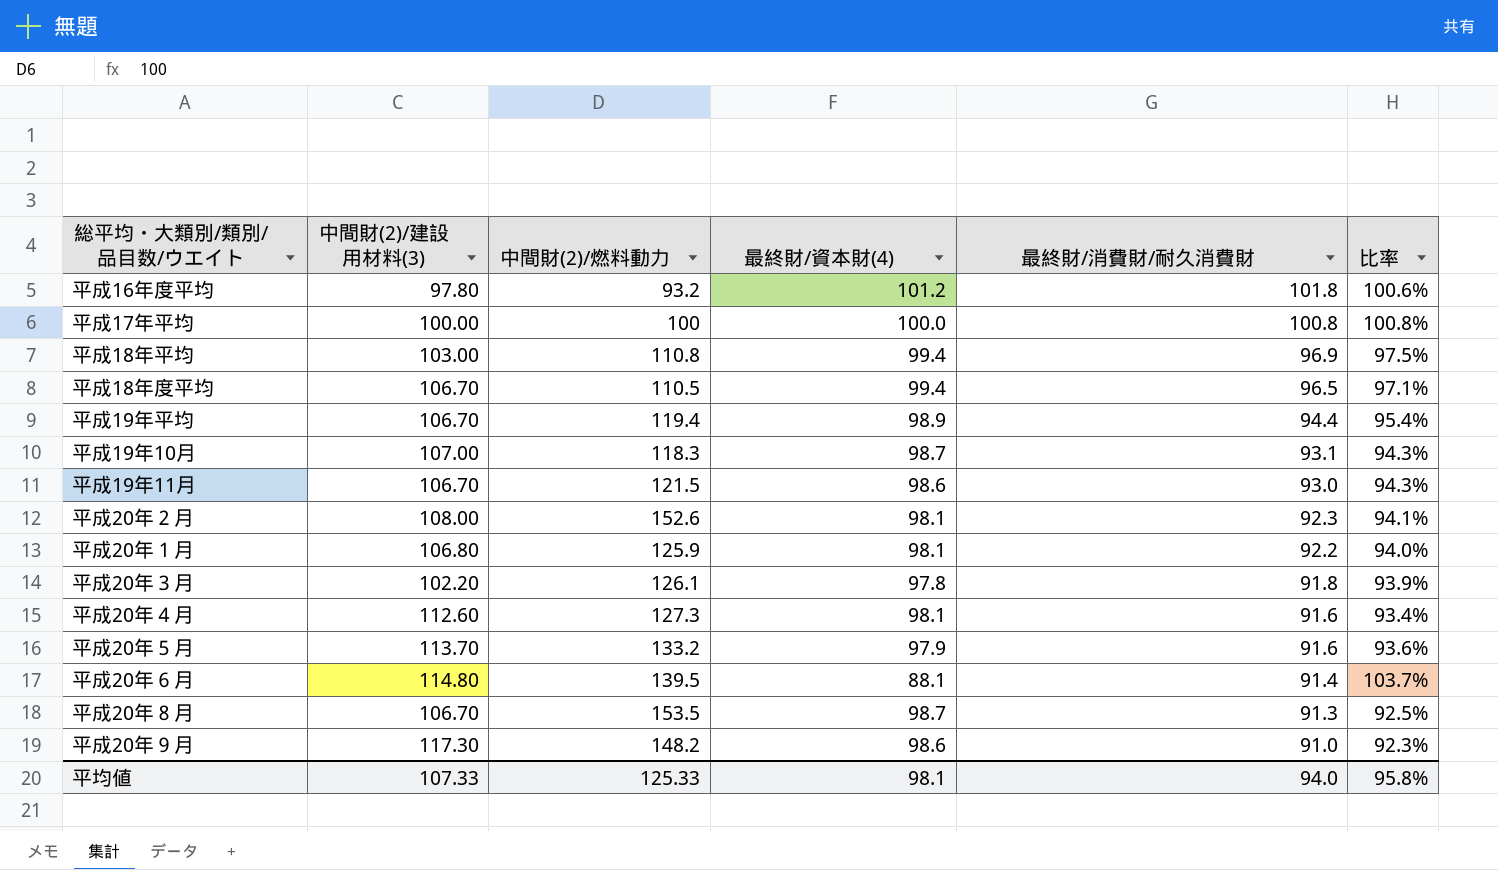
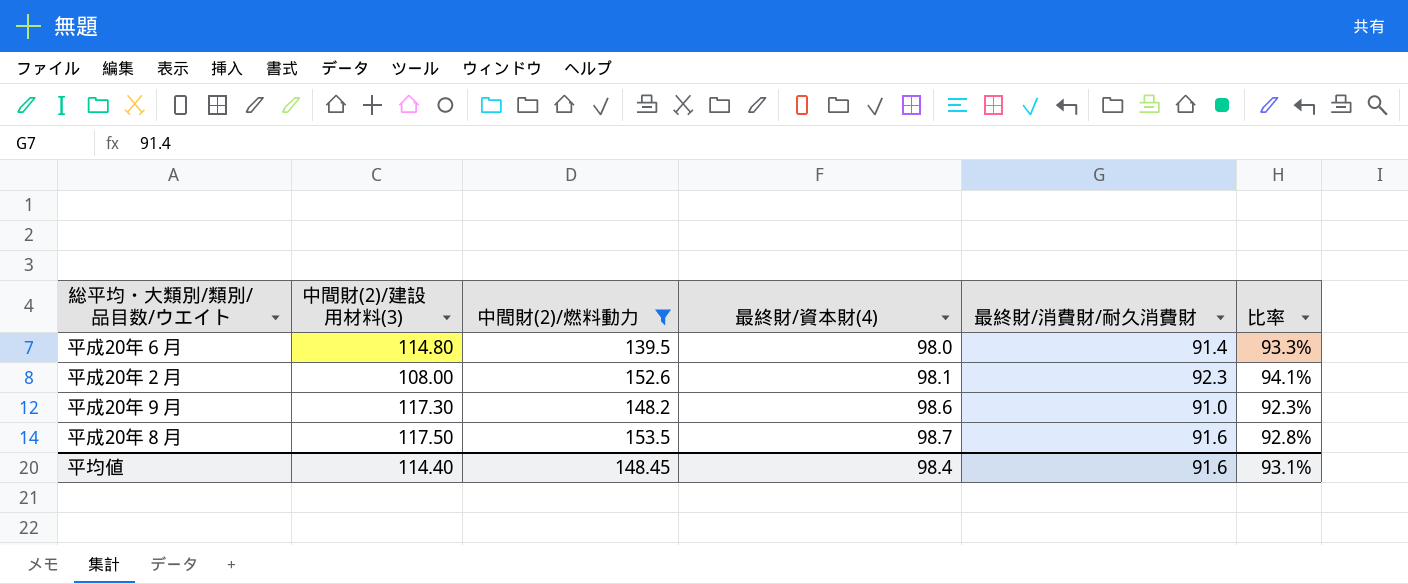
filter: none -> 中間財(2)/燃料動力 >= 139.5
row order: 最終財/消費財/耐久消費財 descending -> 最終財/資本財(4) ascending
平成20年６月 | 最終財/資本財(4): 88.1 -> 98.0
平成20年６月 | 比率: 103.7% -> 93.3%
平成20年８月 | 中間財(2)/建設用材料(3): 106.70 -> 117.50
平成20年８月 | 最終財/消費財/耐久消費財: 91.3 -> 91.6
平成20年８月 | 比率: 92.5% -> 92.8%
平均値 | 中間財(2)/建設用材料(3): 107.33 -> 114.40
平均値 | 中間財(2)/燃料動力: 125.33 -> 148.45
平均値 | 最終財/資本財(4): 98.1 -> 98.4
平均値 | 最終財/消費財/耐久消費財: 94.0 -> 91.6
平均値 | 比率: 95.8% -> 93.1%

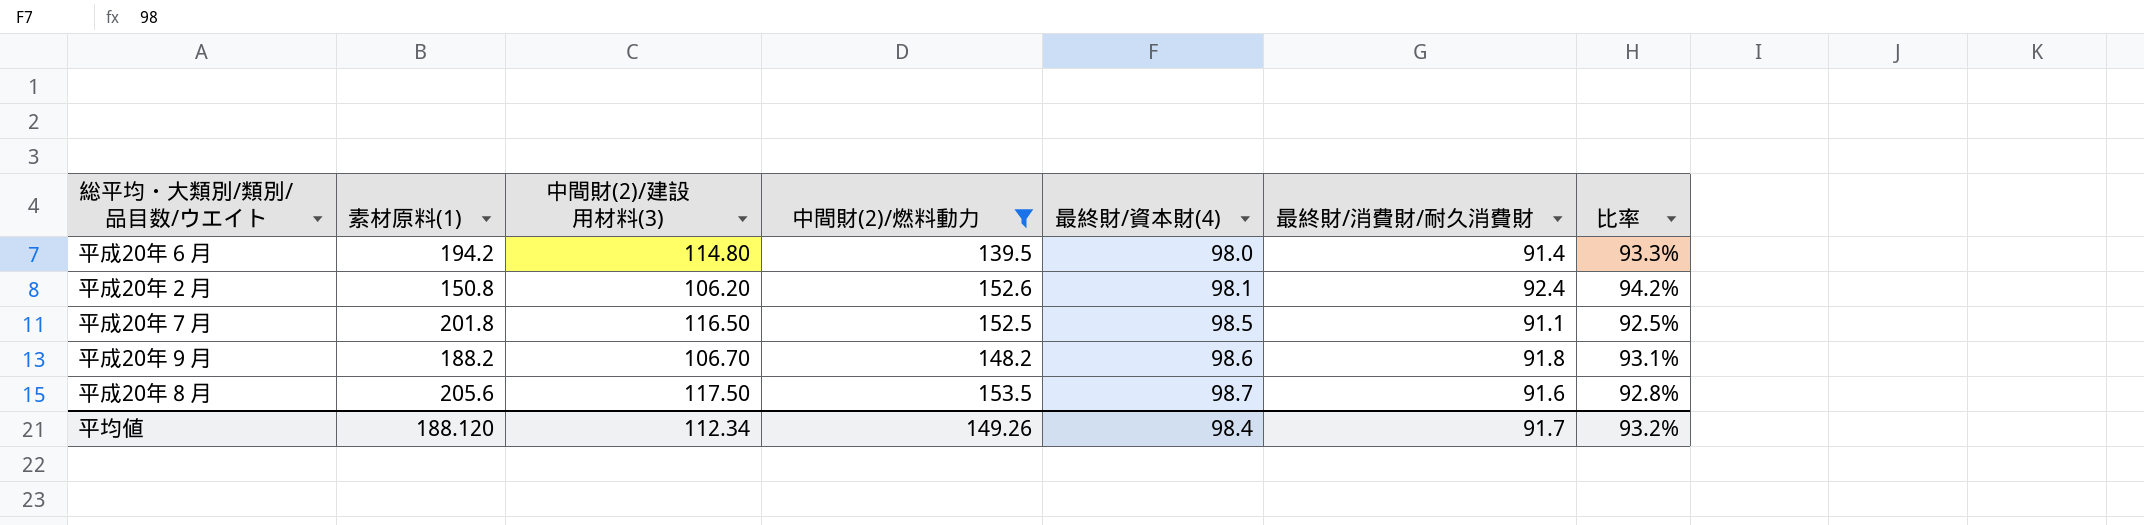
column 素材原料(1) | position: none -> 2
平成20年２月 | 中間財(2)/建設用材料(3): 108.00 -> 106.20
平成20年２月 | 最終財/消費財/耐久消費財: 92.3 -> 92.4
平成20年２月 | 比率: 94.1% -> 94.2%
row 平成20年７月: none -> 201.8 | 116.50 | 152.5 | 98.5 | 91.1 | 92.5%
平成20年９月 | 中間財(2)/建設用材料(3): 117.30 -> 106.70
平成20年９月 | 最終財/消費財/耐久消費財: 91.0 -> 91.8
平成20年９月 | 比率: 92.3% -> 93.1%
平均値 | 中間財(2)/建設用材料(3): 114.40 -> 112.34
平均値 | 中間財(2)/燃料動力: 148.45 -> 149.26
平均値 | 最終財/消費財/耐久消費財: 91.6 -> 91.7
平均値 | 比率: 93.1% -> 93.2%

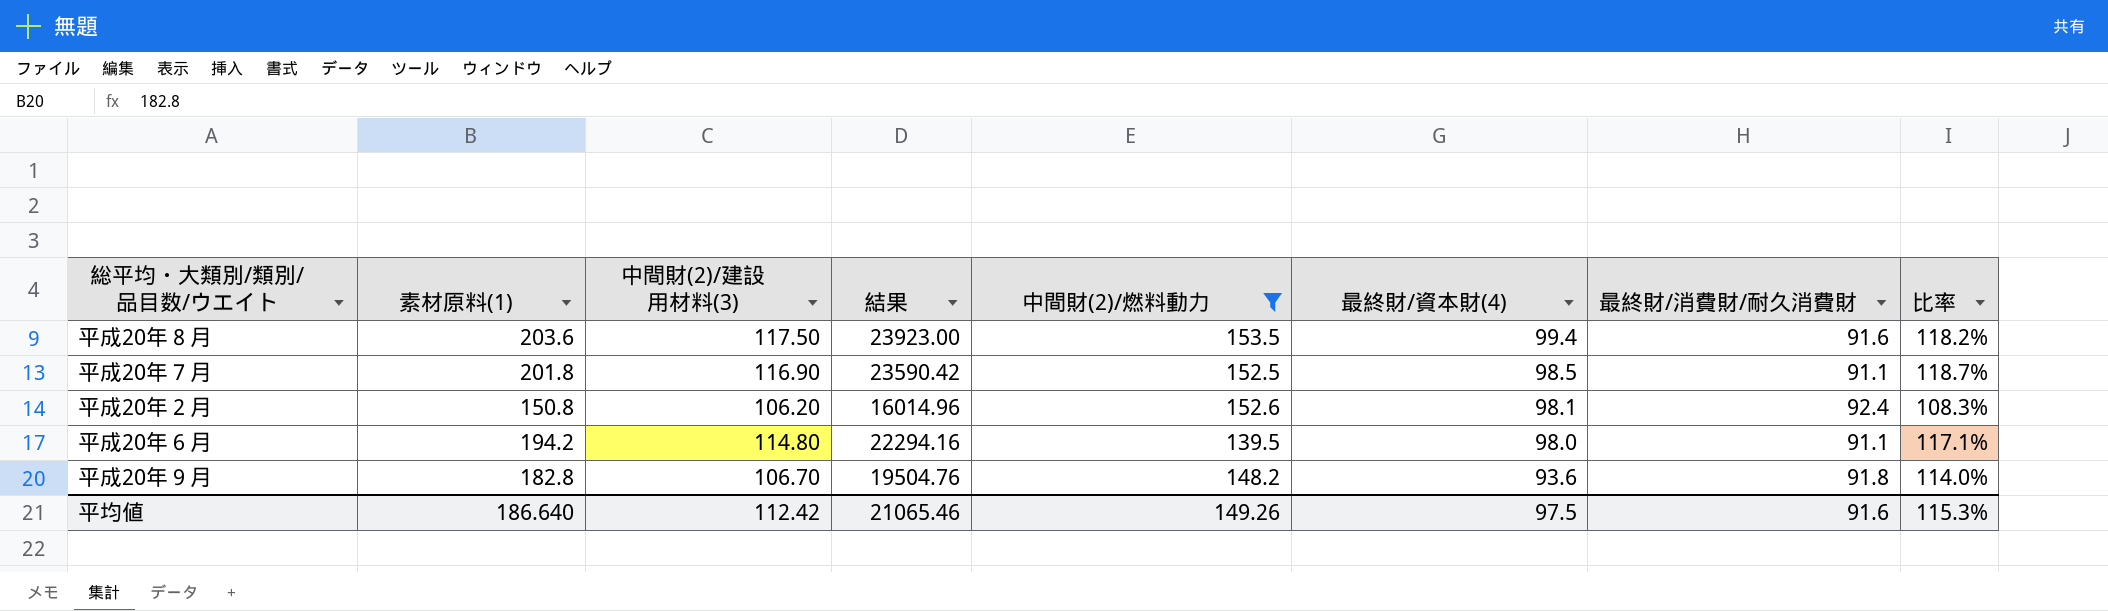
row order: 最終財/資本財(4) ascending -> 最終財/資本財(4) descending
column 結果 | formula: none -> [素材原料(1)] * [中間財(2)/建設用材料(3)]
column 比率 | formula: [最終財/消費財/耐久消費財] / [最終財/資本財(4)] -> [中間財(2)/建設用材料(3)] / [最終財/資本財(4)]
平成20年８月 | 素材原料(1): 205.6 -> 203.6
平成20年８月 | 最終財/資本財(4): 98.7 -> 99.4
平成20年７月 | 中間財(2)/建設用材料(3): 116.50 -> 116.90
平成20年６月 | 最終財/消費財/耐久消費財: 91.4 -> 91.1
平成20年９月 | 素材原料(1): 188.2 -> 182.8
平成20年９月 | 最終財/資本財(4): 98.6 -> 93.6
平均値 | 素材原料(1): 188.120 -> 186.640
平均値 | 中間財(2)/建設用材料(3): 112.34 -> 112.42
平均値 | 最終財/資本財(4): 98.4 -> 97.5
平均値 | 最終財/消費財/耐久消費財: 91.7 -> 91.6
平均値 | 比率: 93.2% -> 115.3%

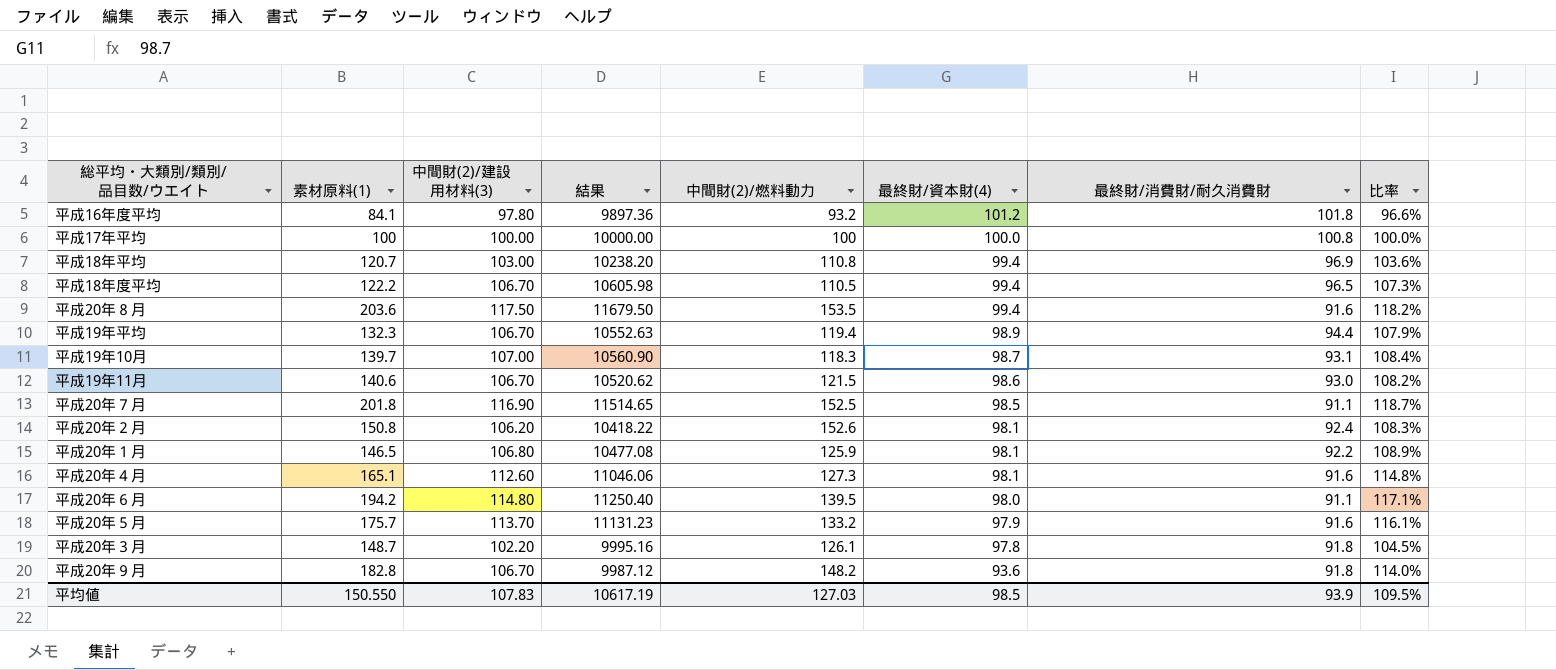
filter: 中間財(2)/燃料動力 >= 139.5 -> none
column 結果 | formula: [素材原料(1)] * [中間財(2)/建設用材料(3)] -> [中間財(2)/建設用材料(3)] * [最終財/資本財(4)]
平均値 | 素材原料(1): 186.640 -> 150.550
平均値 | 中間財(2)/建設用材料(3): 112.42 -> 107.83
平均値 | 結果: 21065.46 -> 10617.19
平均値 | 中間財(2)/燃料動力: 149.26 -> 127.03
平均値 | 最終財/資本財(4): 97.5 -> 98.5
平均値 | 最終財/消費財/耐久消費財: 91.6 -> 93.9
平均値 | 比率: 115.3% -> 109.5%

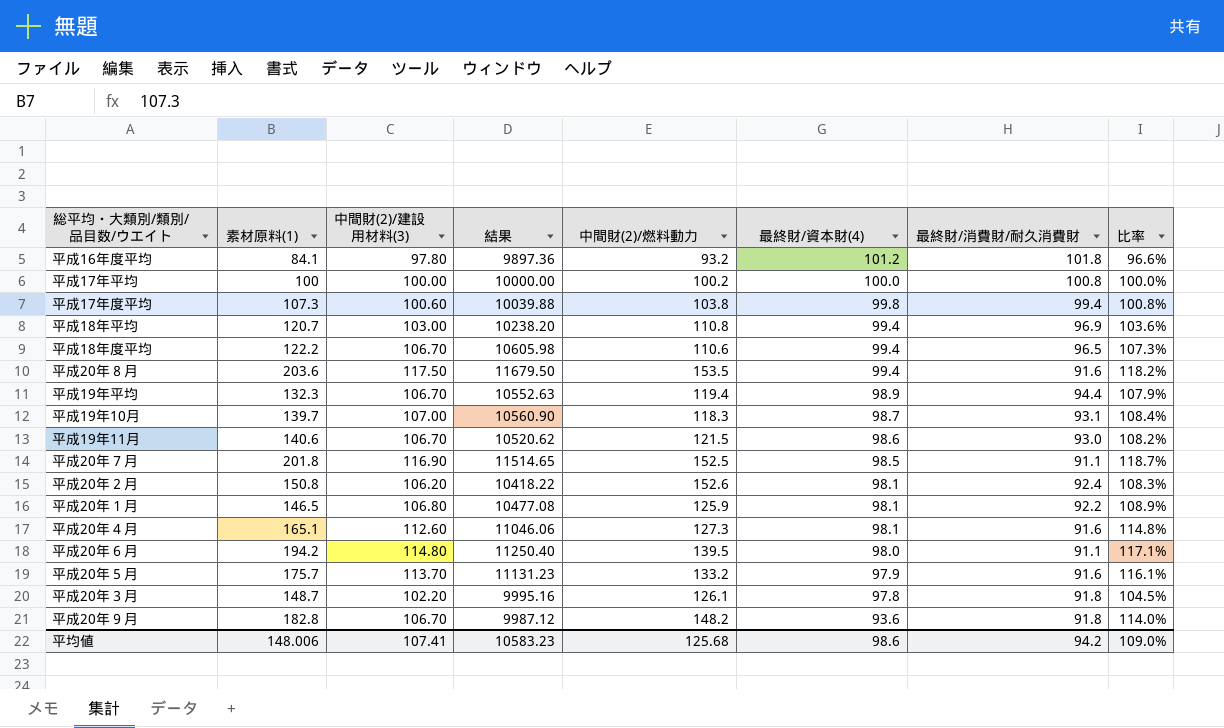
平成17年平均 | 中間財(2)/燃料動力: 100 -> 100.2
row 平成17年度平均: none -> 107.3 | 100.60 | 10039.88 | 103.8 | 99.8 | 99.4 | 100.8%
平成18年度平均 | 中間財(2)/燃料動力: 110.5 -> 110.6
平均値 | 素材原料(1): 150.550 -> 148.006
平均値 | 中間財(2)/建設用材料(3): 107.83 -> 107.41
平均値 | 結果: 10617.19 -> 10583.23
平均値 | 中間財(2)/燃料動力: 127.03 -> 125.68
平均値 | 最終財/資本財(4): 98.5 -> 98.6
平均値 | 最終財/消費財/耐久消費財: 93.9 -> 94.2
平均値 | 比率: 109.5% -> 109.0%

